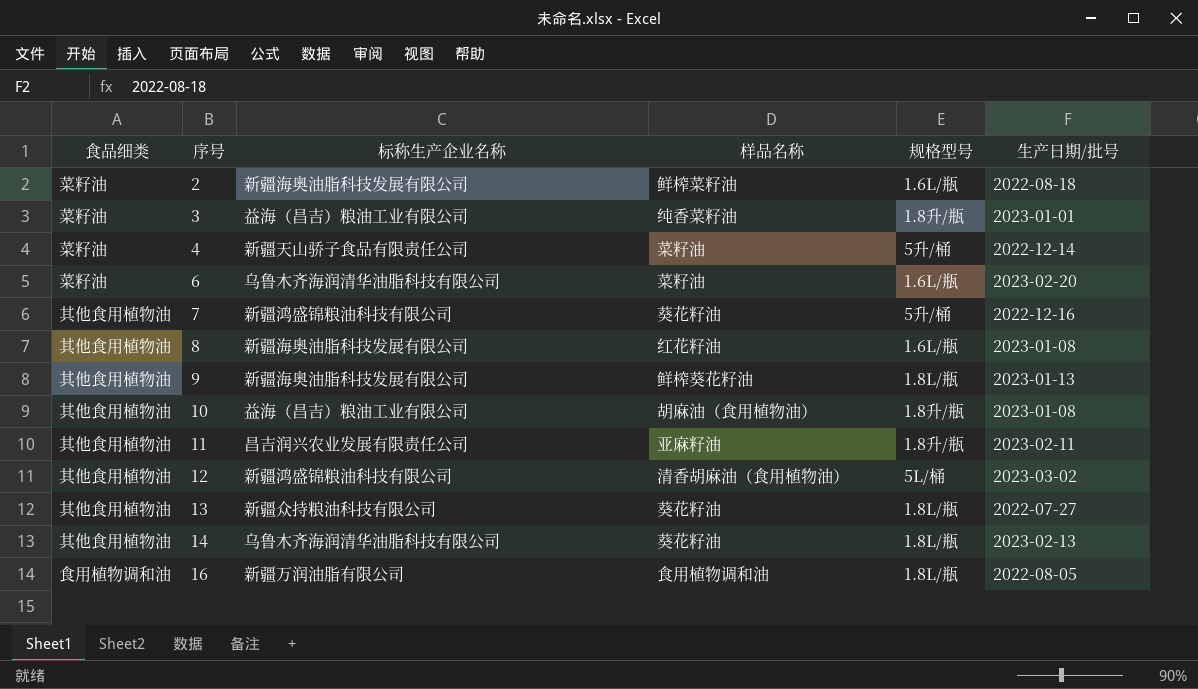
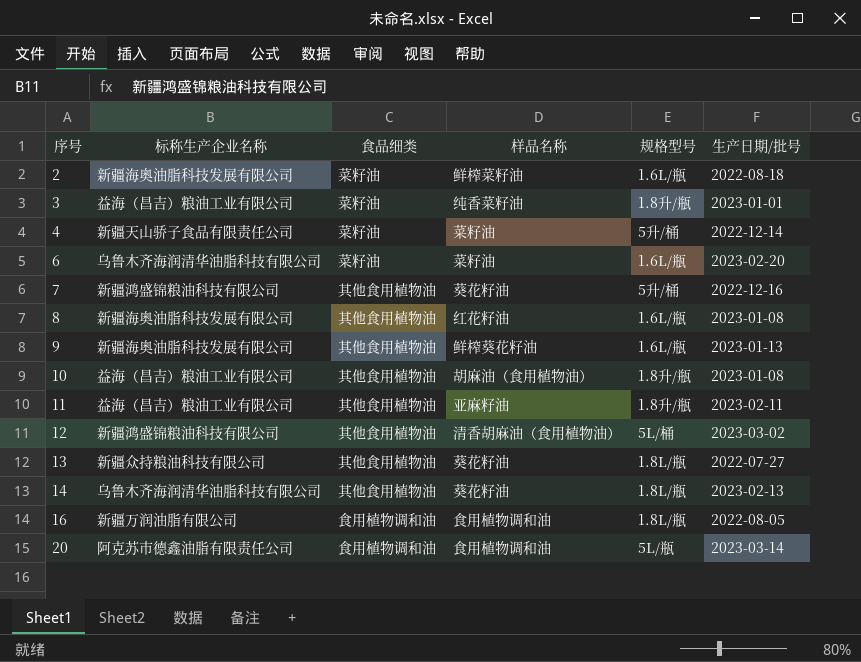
column 食品细类 | position: 1 -> 3
9 | 规格型号: 1.8L/瓶 -> 1.6L/瓶
11 | 标称生产企业名称: 昌吉润兴农业发展有限责任公司 -> 益海（昌吉）粮油工业有限公司
row 20: none -> 阿克苏市德鑫油脂有限责任公司 | 食用植物调和油 | 食用植物调和油 | 5L/瓶 | 2023-03-14

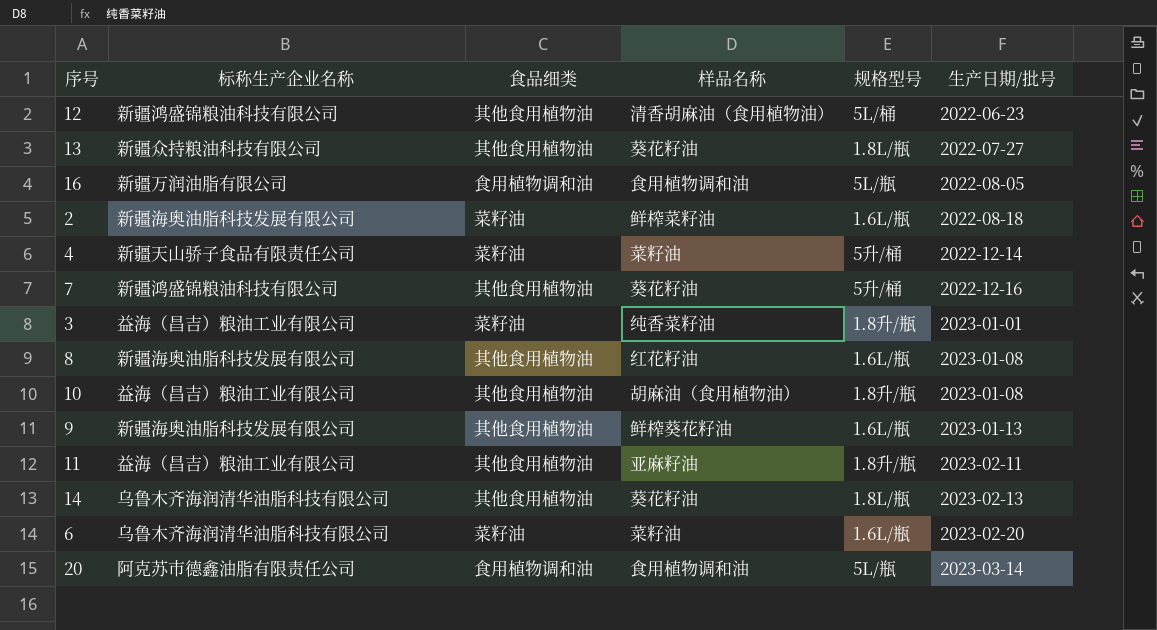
row order: 序号 ascending -> 生产日期/批号 ascending
12 | 生产日期/批号: 2023-03-02 -> 2022-06-23
16 | 规格型号: 1.8L/瓶 -> 5L/瓶

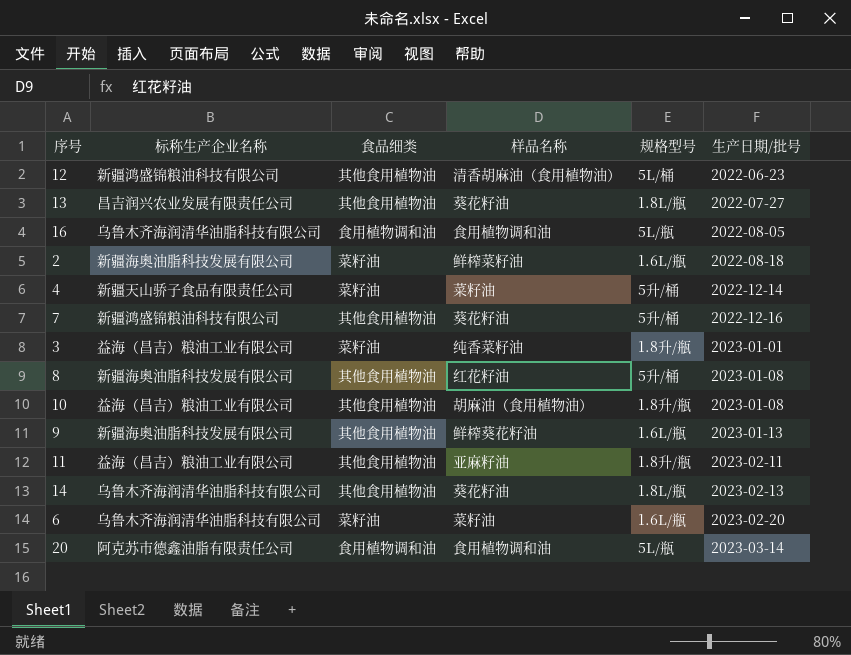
13 | 标称生产企业名称: 新疆众持粮油科技有限公司 -> 昌吉润兴农业发展有限责任公司
16 | 标称生产企业名称: 新疆万润油脂有限公司 -> 乌鲁木齐海润清华油脂科技有限公司
8 | 规格型号: 1.6L/瓶 -> 5升/桶

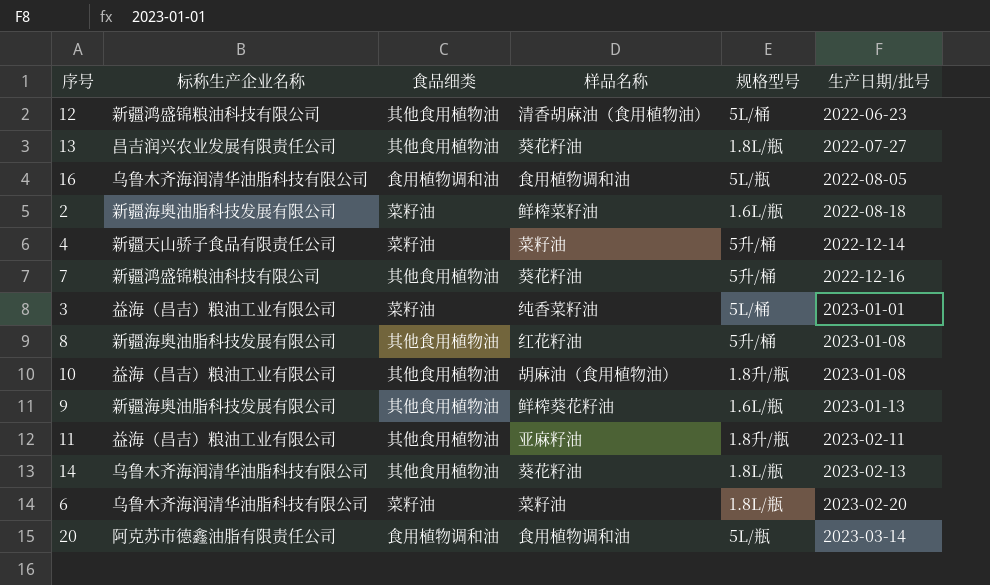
3 | 规格型号: 1.8升/瓶 -> 5L/桶
6 | 规格型号: 1.6L/瓶 -> 1.8L/瓶

